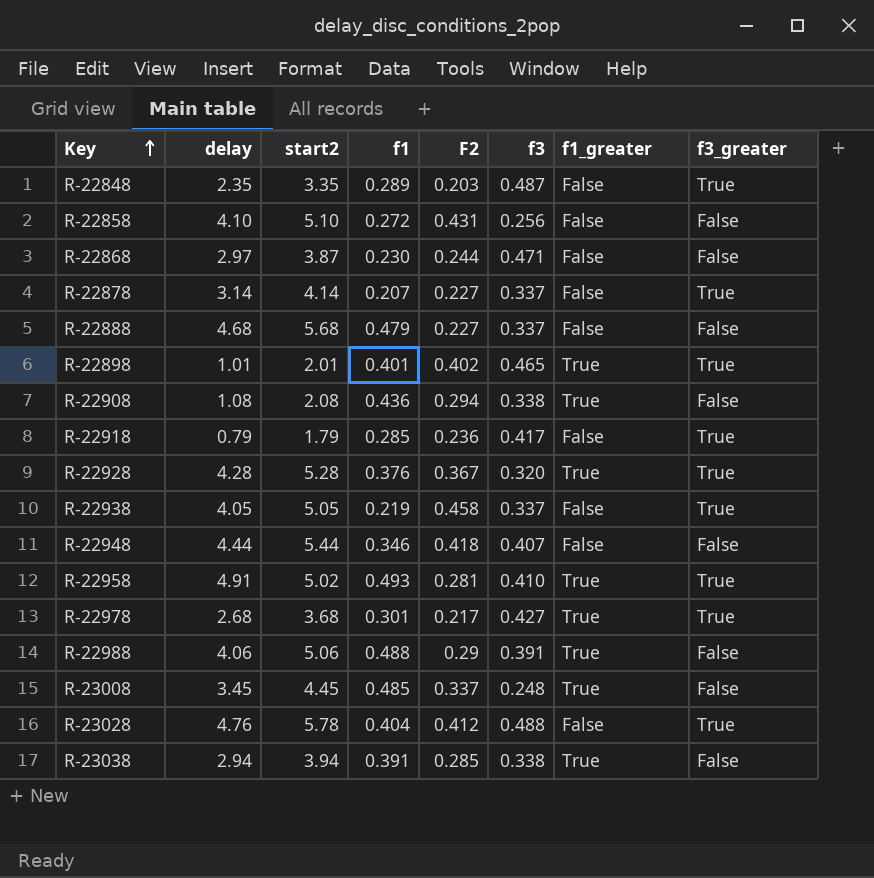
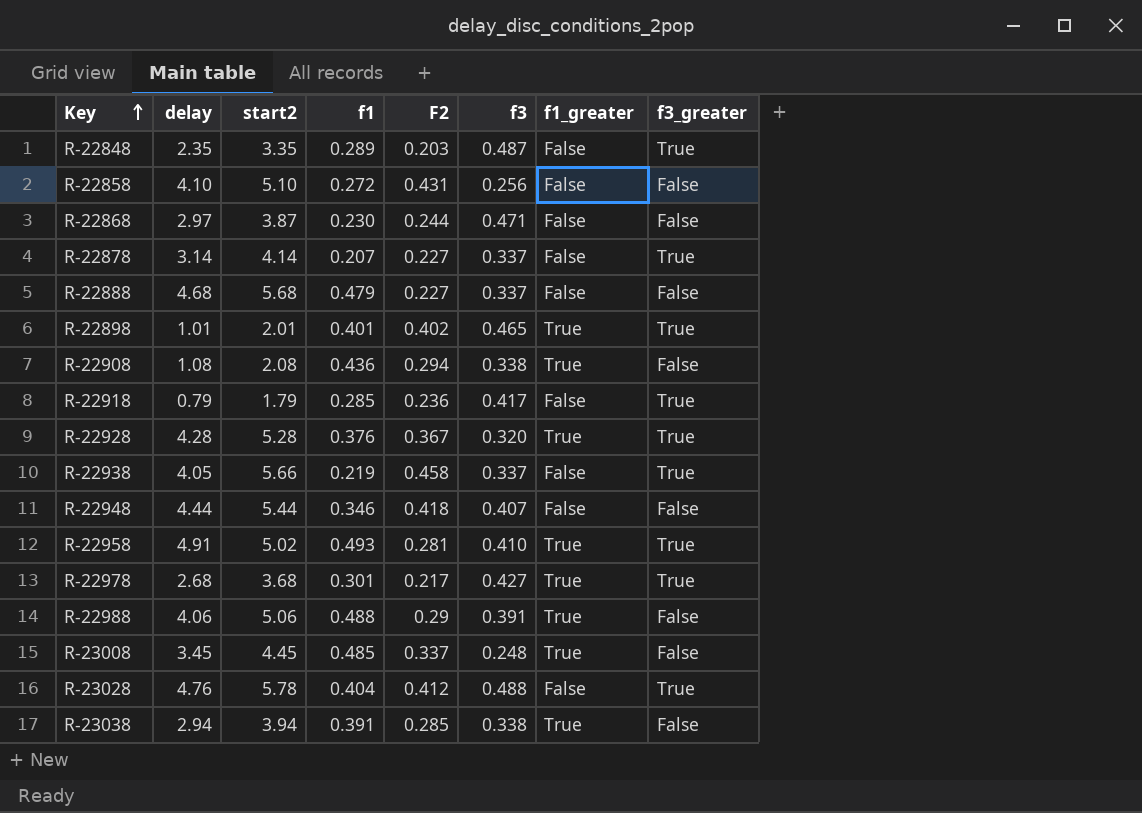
R-22938 | start2: 5.05 -> 5.66

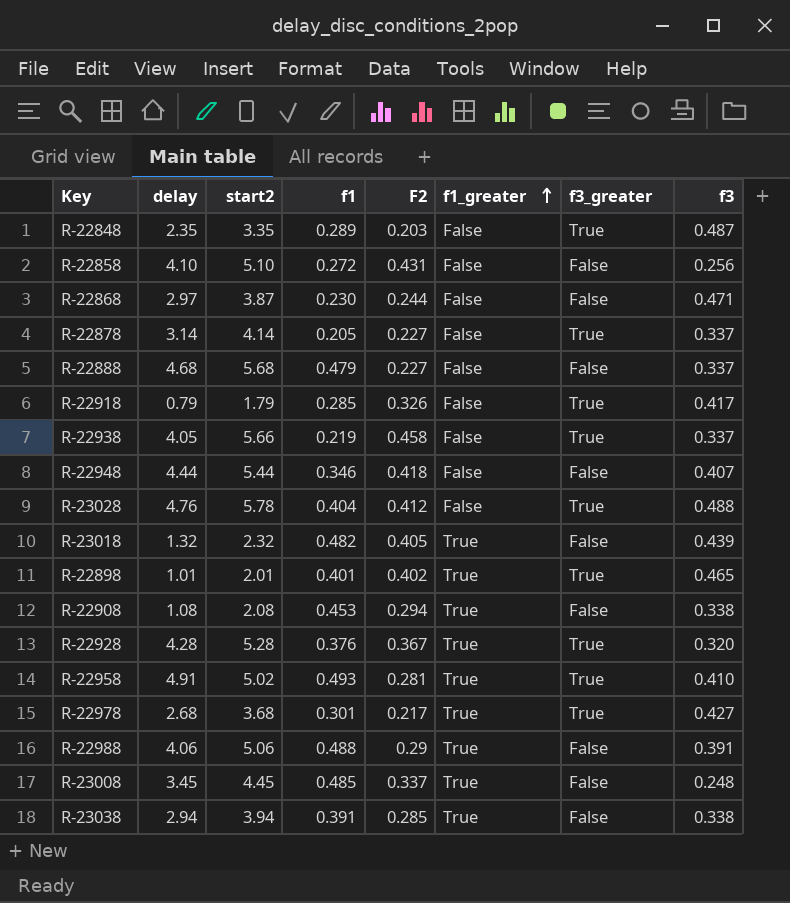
row order: Key ascending -> f1_greater ascending
column f3 | position: 6 -> 8
R-22878 | f1: 0.207 -> 0.205
R-22918 | F2: 0.236 -> 0.326
row R-23018: none -> 1.32 | 2.32 | 0.482 | 0.405 | True | False | 0.439
R-22908 | f1: 0.436 -> 0.453

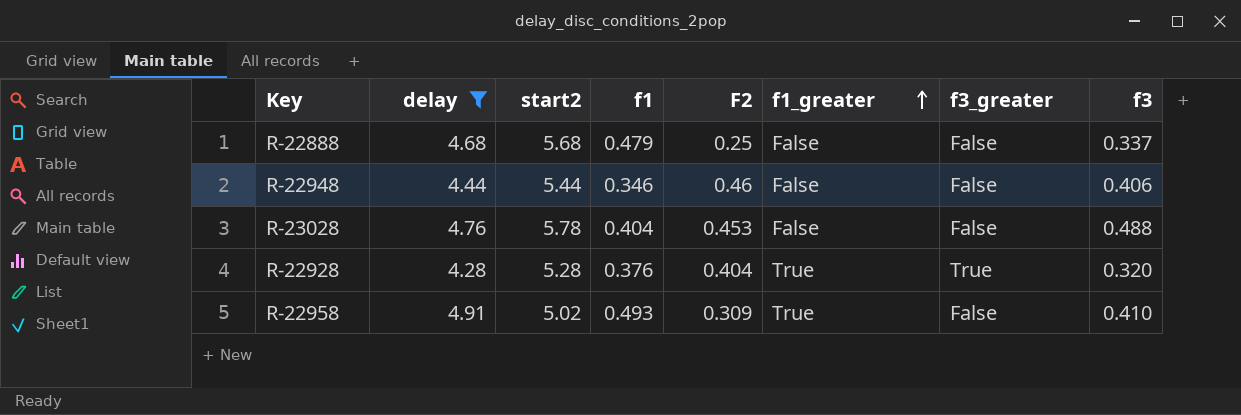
filter: none -> delay >= 4.28
R-22888 | F2: 0.227 -> 0.25
R-22948 | F2: 0.418 -> 0.46
R-22948 | f3: 0.407 -> 0.406
R-23028 | F2: 0.412 -> 0.453
R-23028 | f3_greater: True -> False
R-22928 | F2: 0.367 -> 0.404
R-22958 | F2: 0.281 -> 0.309
R-22958 | f3_greater: True -> False

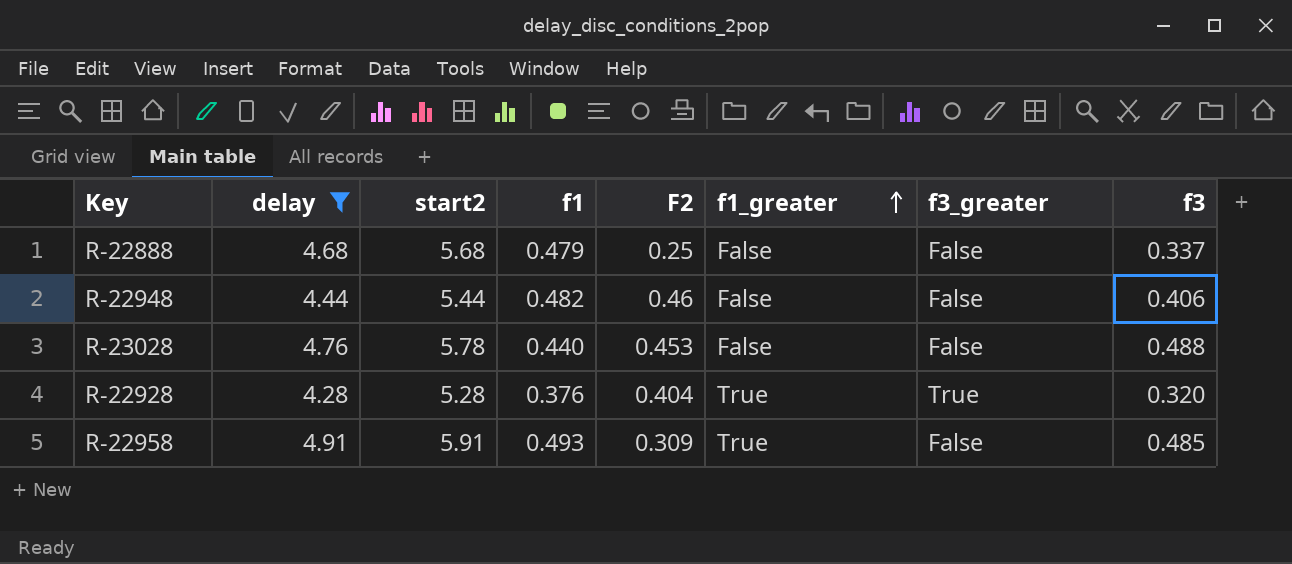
R-22948 | f1: 0.346 -> 0.482
R-23028 | f1: 0.404 -> 0.440
R-22958 | start2: 5.02 -> 5.91
R-22958 | f3: 0.410 -> 0.485

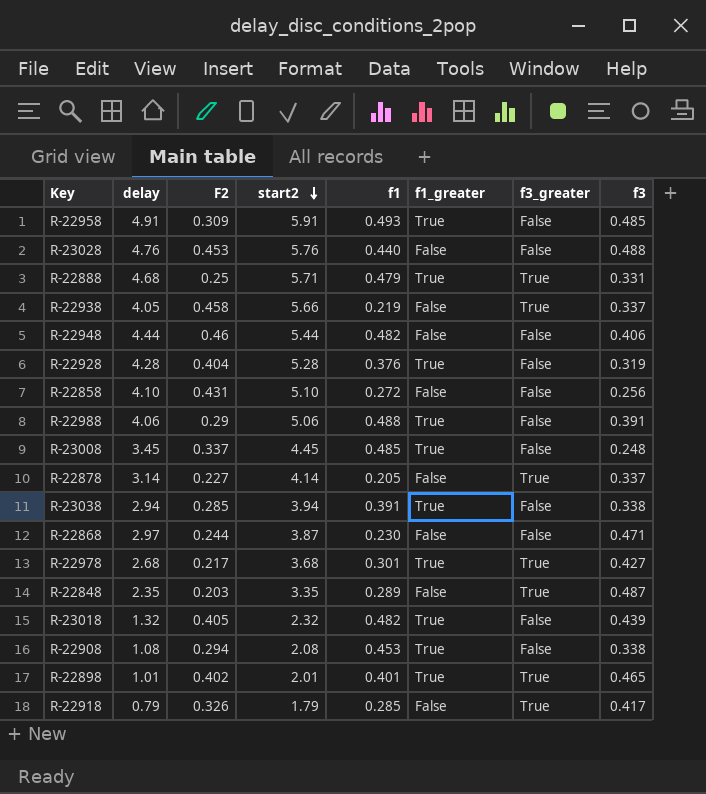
filter: delay >= 4.28 -> none
row order: f1_greater ascending -> start2 descending
column F2 | position: 5 -> 3
R-23028 | start2: 5.78 -> 5.76
R-22888 | start2: 5.68 -> 5.71
R-22888 | f1_greater: False -> True
R-22888 | f3_greater: False -> True
R-22888 | f3: 0.337 -> 0.331
R-22928 | f3_greater: True -> False
R-22928 | f3: 0.320 -> 0.319

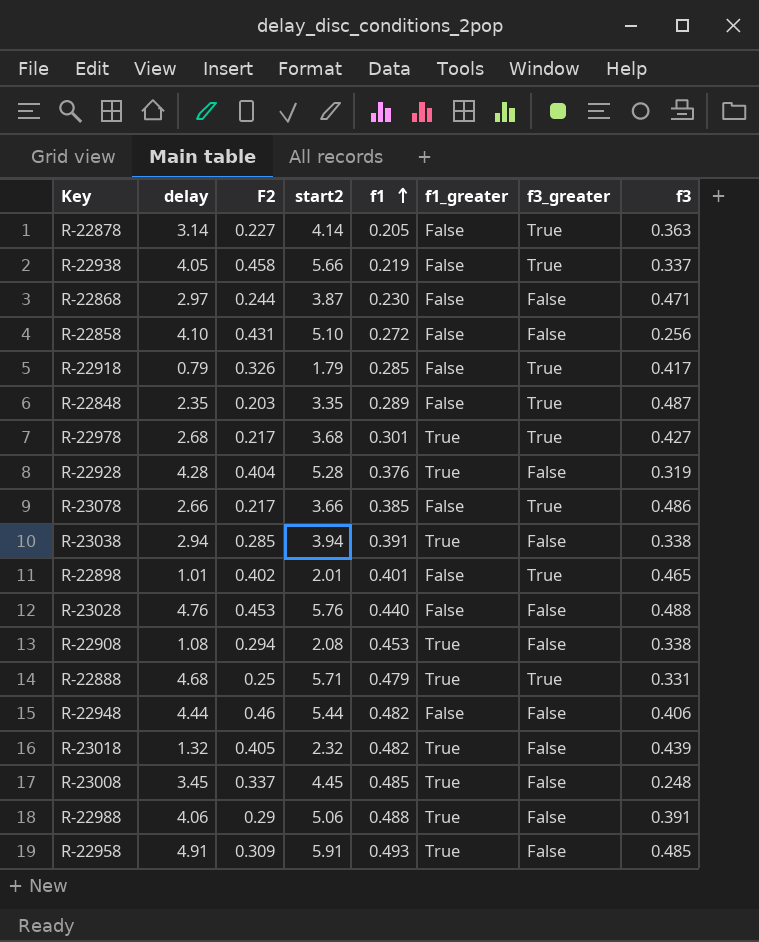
row order: start2 descending -> f1 ascending
R-22878 | f3: 0.337 -> 0.363
row R-23078: none -> 2.66 | 0.217 | 3.66 | 0.385 | False | True | 0.486
R-22898 | f1_greater: True -> False

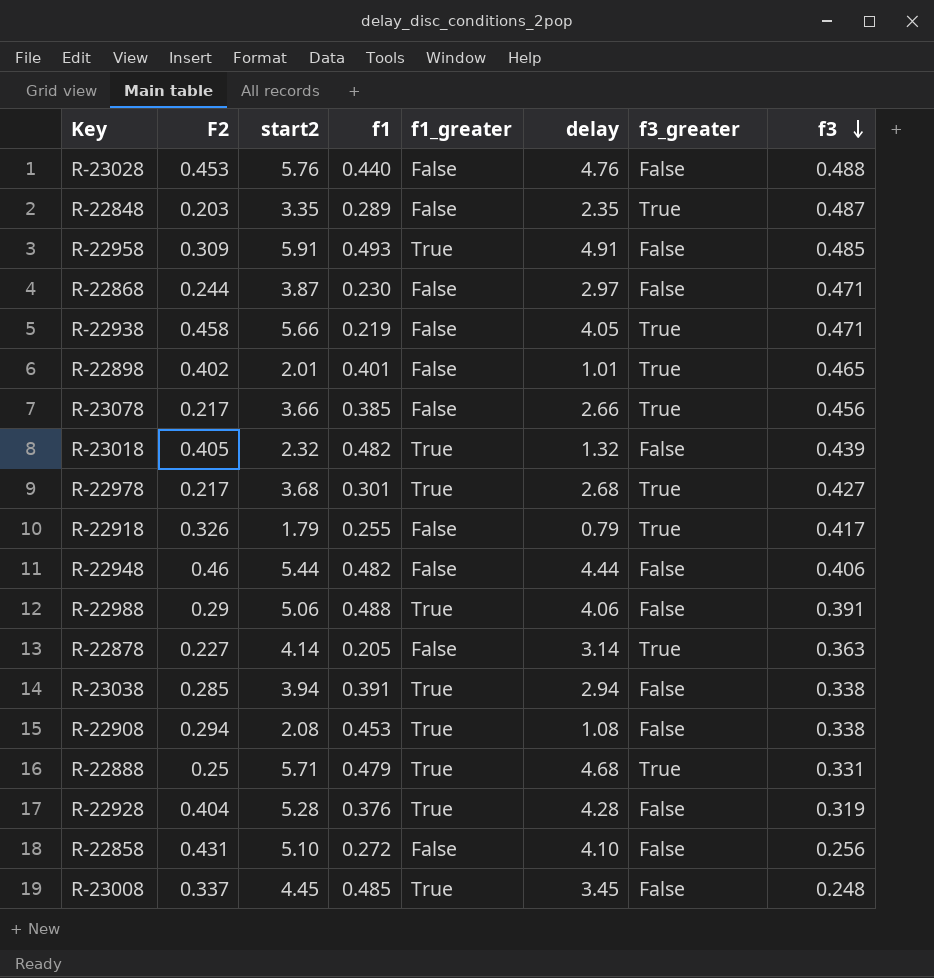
row order: f1 ascending -> f3 descending
column delay | position: 2 -> 6
R-22938 | f3: 0.337 -> 0.471
R-23078 | f3: 0.486 -> 0.456
R-22918 | f1: 0.285 -> 0.255

